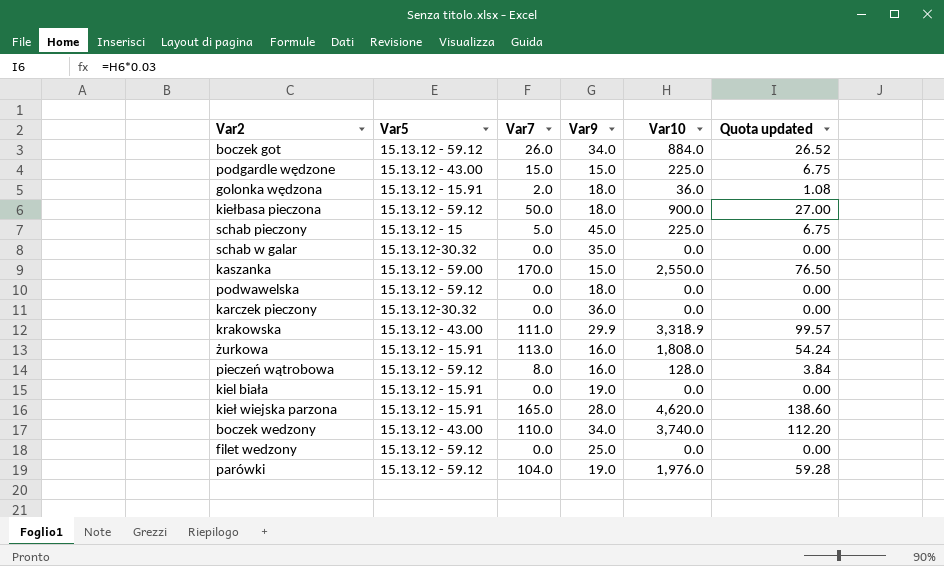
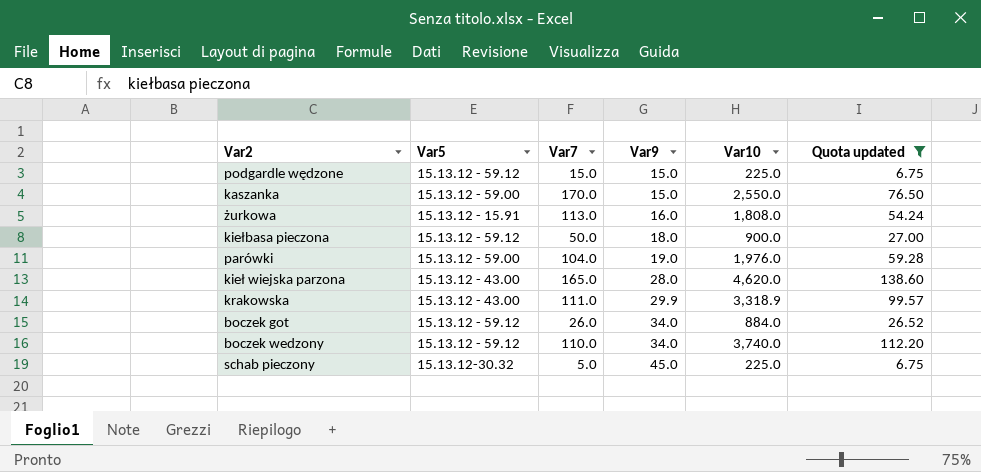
filter: none -> Quota updated >= 6.75
row order: none -> Var9 ascending
podgardle wędzone | Var5: 15.13.12 - 43.00 -> 15.13.12 - 59.12
parówki | Var5: 15.13.12 - 59.12 -> 15.13.12 - 59.00
kieł wiejska parzona | Var5: 15.13.12 - 15.91 -> 15.13.12 - 43.00
boczek wedzony | Var5: 15.13.12 - 43.00 -> 15.13.12 - 59.12
schab pieczony | Var5: 15.13.12 - 15 -> 15.13.12-30.32

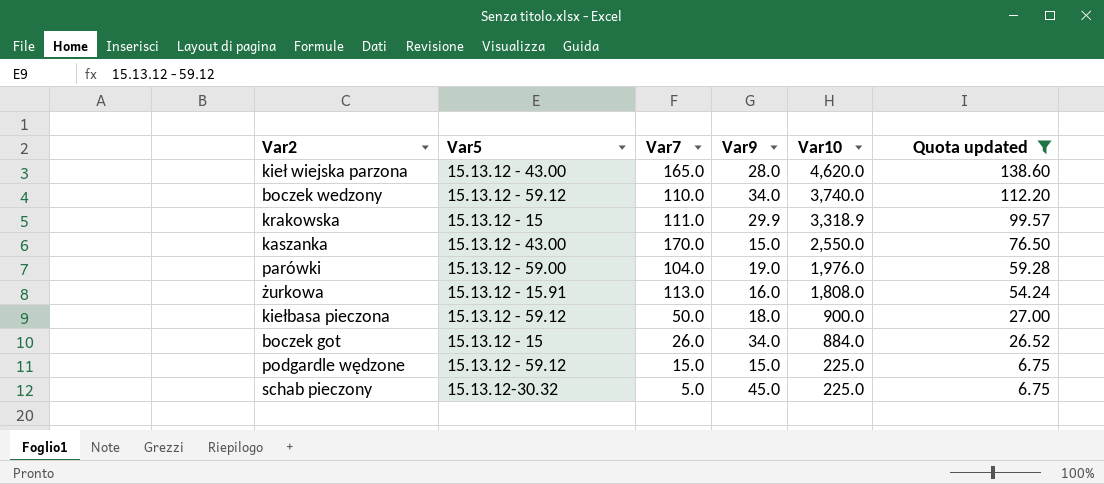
row order: Var9 ascending -> Var10 descending
krakowska | Var5: 15.13.12 - 43.00 -> 15.13.12 - 15
kaszanka | Var5: 15.13.12 - 59.00 -> 15.13.12 - 43.00
boczek got | Var5: 15.13.12 - 59.12 -> 15.13.12 - 15

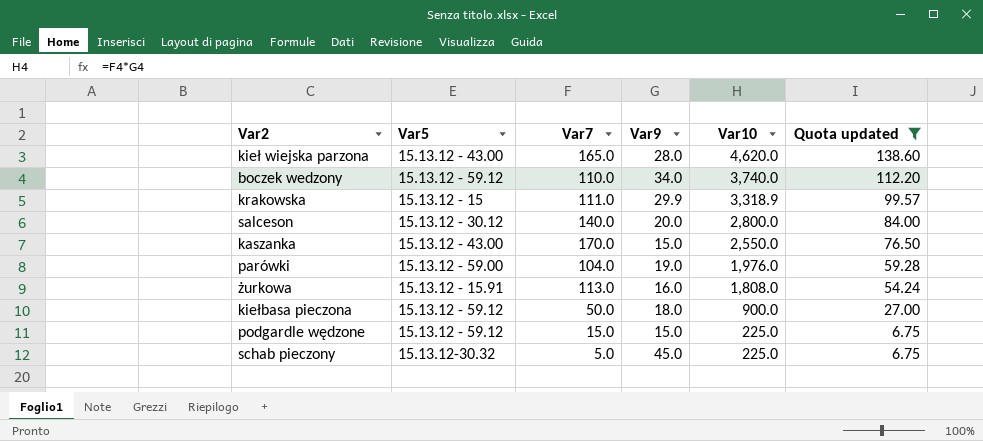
row boczek got: 15.13.12 - 15 | 26.0 | 34.0 | 884.0 | 26.52 -> none
row salceson: none -> 15.13.12 - 30.12 | 140.0 | 20.0 | 2,800.0 | 84.00

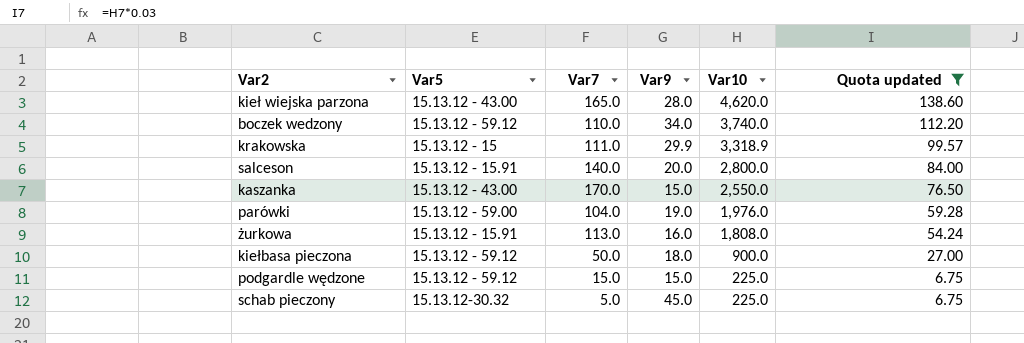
salceson | Var5: 15.13.12 - 30.12 -> 15.13.12 - 15.91

